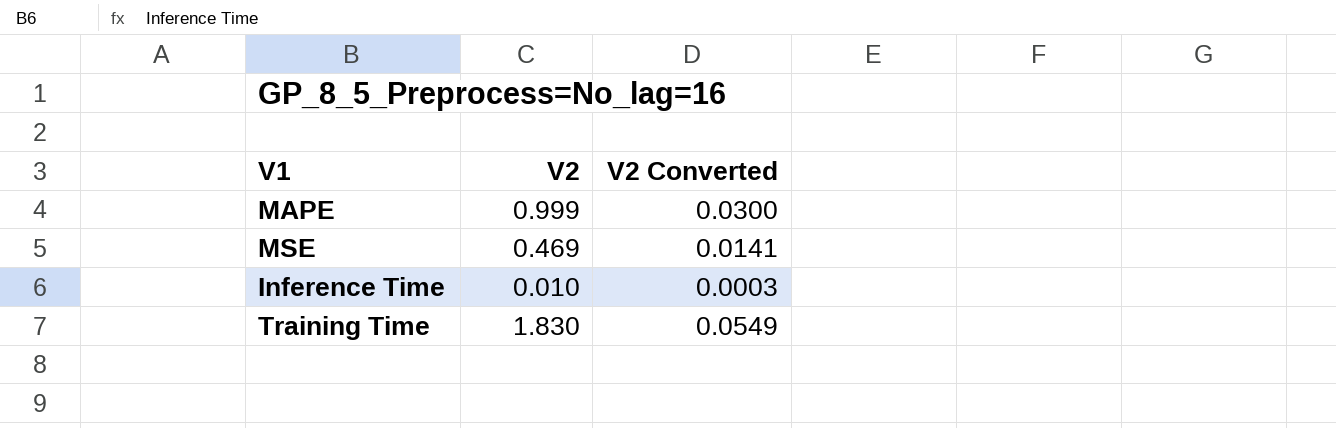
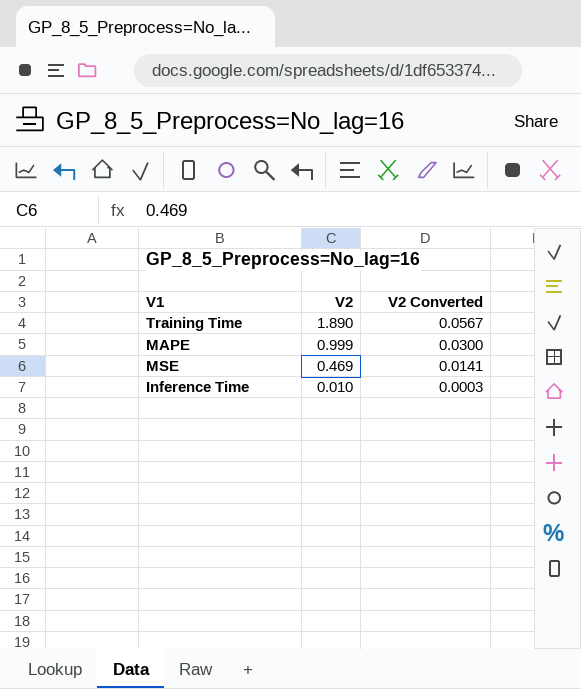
row order: none -> V2 descending
Training Time | V2: 1.830 -> 1.890
Training Time | V2 Converted: 0.0549 -> 0.0567

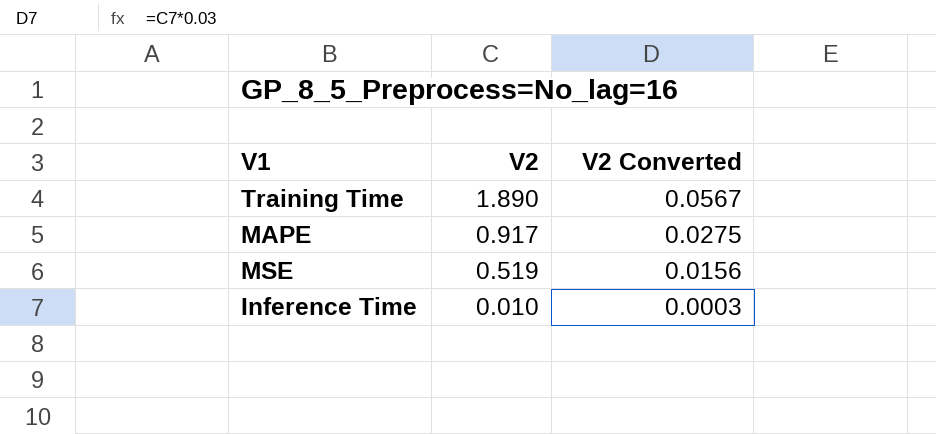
MAPE | V2: 0.999 -> 0.917
MAPE | V2 Converted: 0.0300 -> 0.0275
MSE | V2: 0.469 -> 0.519
MSE | V2 Converted: 0.0141 -> 0.0156

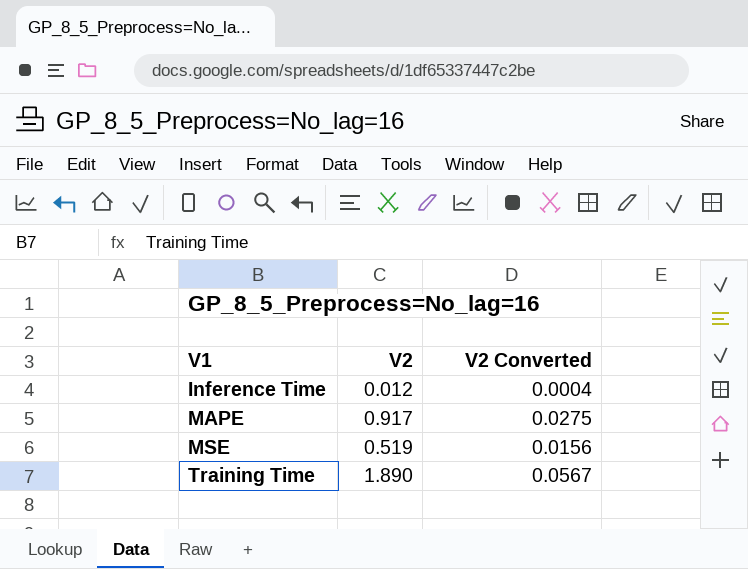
row order: V2 descending -> V1 ascending
Inference Time | V2: 0.010 -> 0.012
Inference Time | V2 Converted: 0.0003 -> 0.0004

